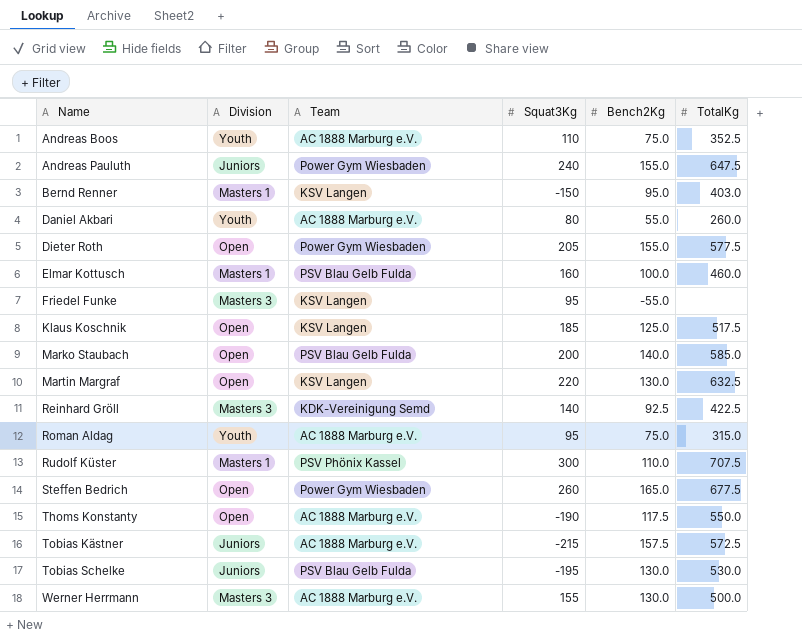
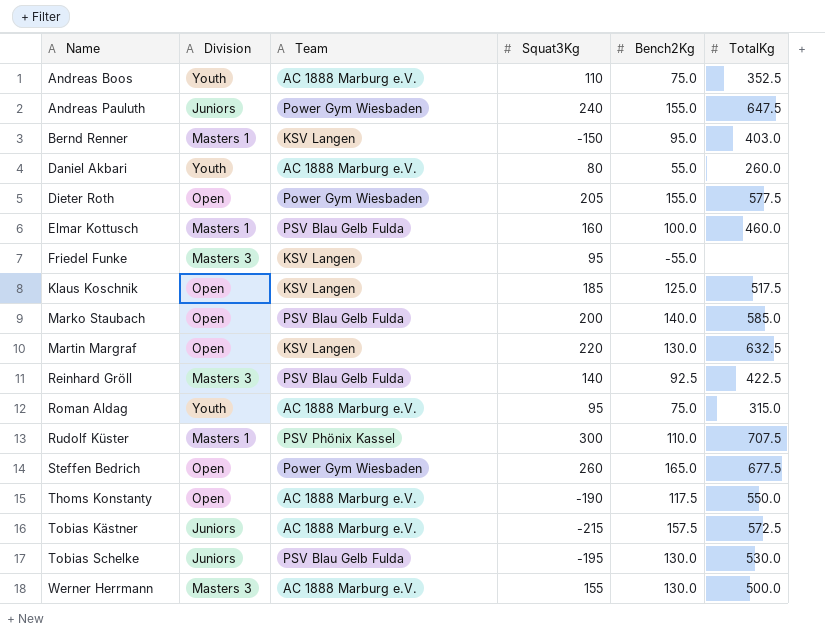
Reinhard Gröll | Team: KDK-Vereinigung Semd -> PSV Blau Gelb Fulda

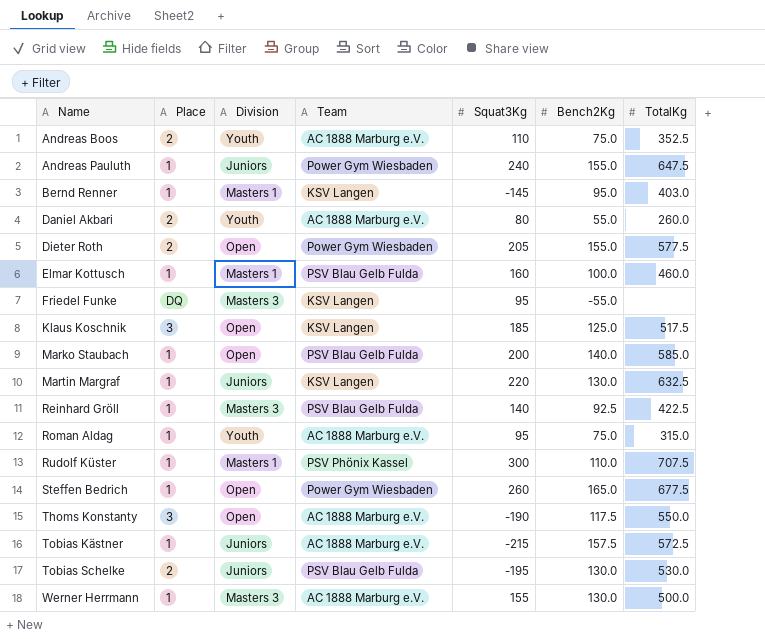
column Place | position: none -> 2
Bernd Renner | Squat3Kg: -150 -> -145
Martin Margraf | Division: Open -> Juniors

